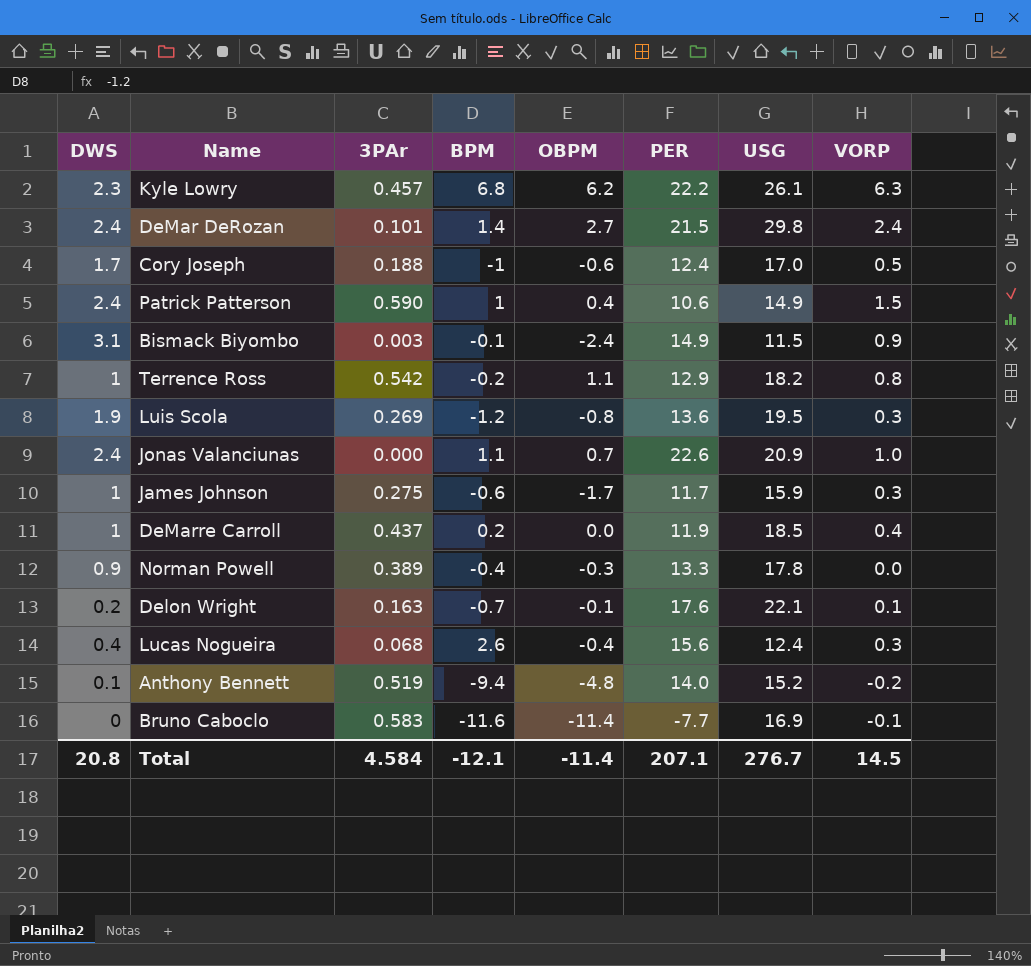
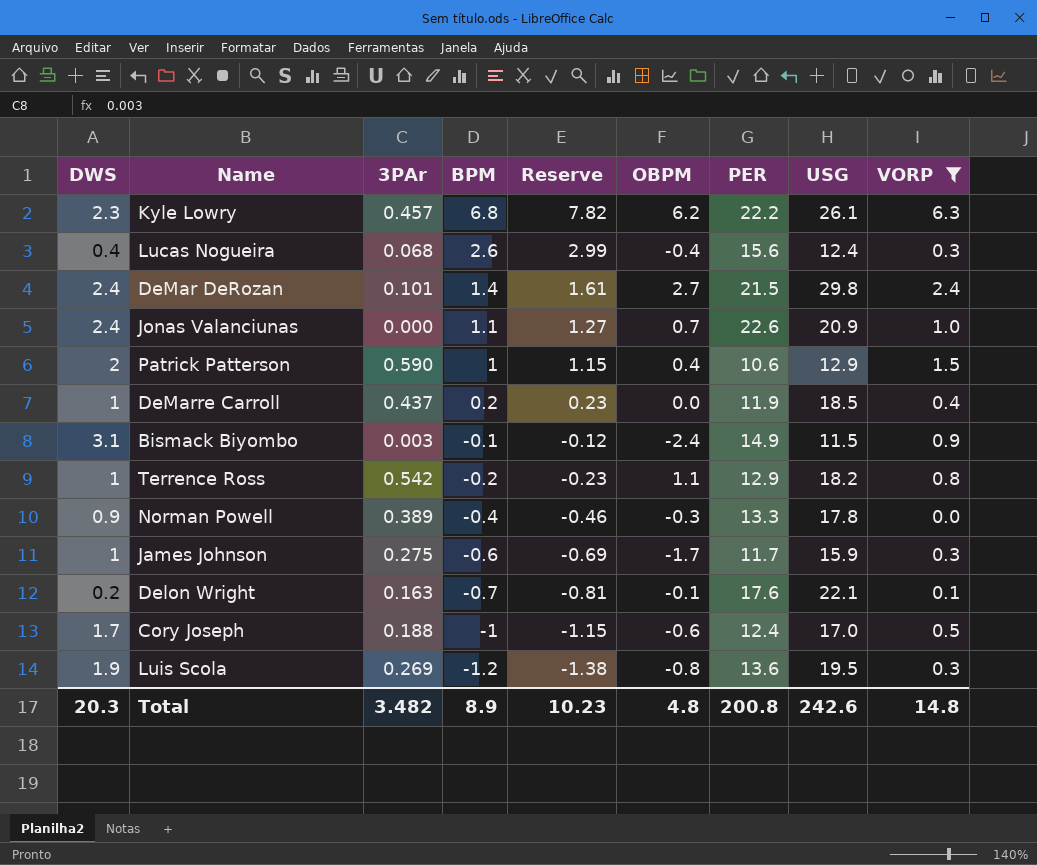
filter: none -> VORP >= 0.0
row order: none -> BPM descending
column Reserve | formula: none -> [BPM] * 1.15
Patrick Patterson | DWS: 2.4 -> 2
Patrick Patterson | USG: 14.9 -> 12.9
Total | DWS: 20.8 -> 20.3
Total | 3PAr: 4.584 -> 3.482
Total | BPM: -12.1 -> 8.9
Total | OBPM: -11.4 -> 4.8
Total | PER: 207.1 -> 200.8
Total | USG: 276.7 -> 242.6
Total | VORP: 14.5 -> 14.8

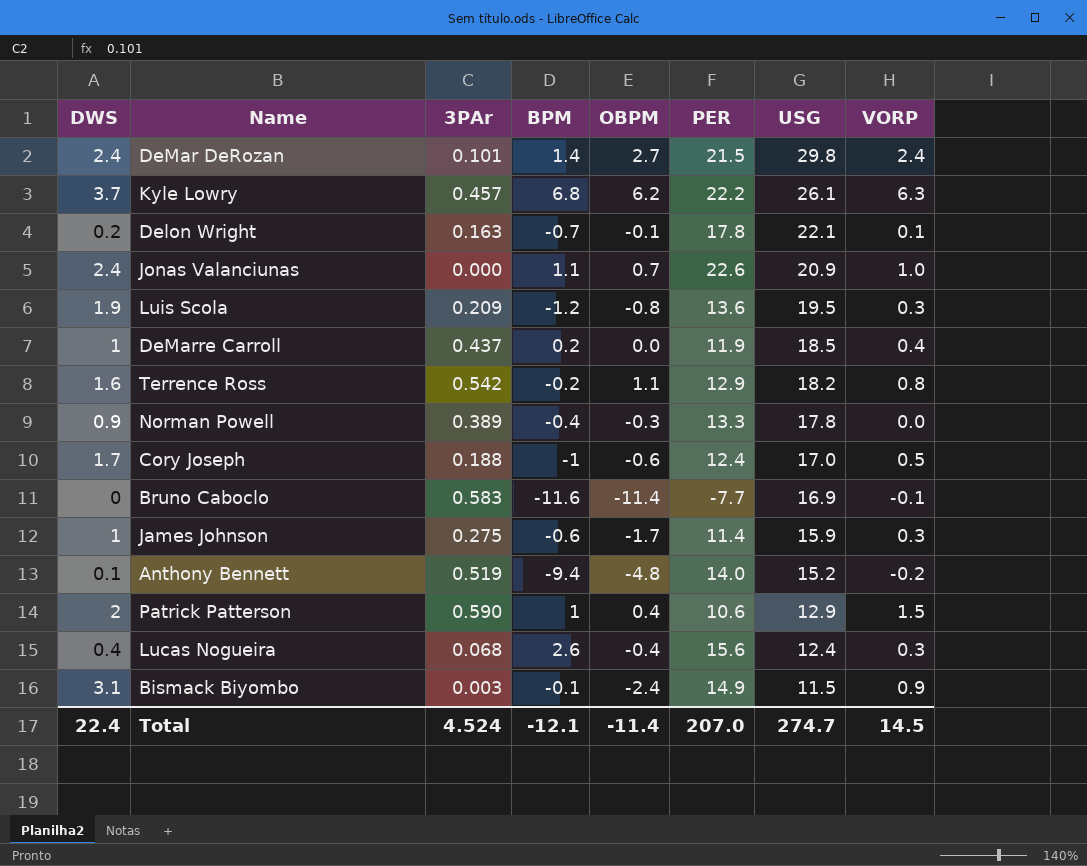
filter: VORP >= 0.0 -> none
row order: BPM descending -> USG descending
column Reserve | formula: [BPM] * 1.15 -> none
Kyle Lowry | DWS: 2.3 -> 3.7
Delon Wright | PER: 17.6 -> 17.8
Luis Scola | 3PAr: 0.269 -> 0.209
Terrence Ross | DWS: 1 -> 1.6
James Johnson | PER: 11.7 -> 11.4
Total | DWS: 20.3 -> 22.4
Total | 3PAr: 3.482 -> 4.524
Total | BPM: 8.9 -> -12.1
Total | OBPM: 4.8 -> -11.4
Total | PER: 200.8 -> 207.0
Total | USG: 242.6 -> 274.7
Total | VORP: 14.8 -> 14.5

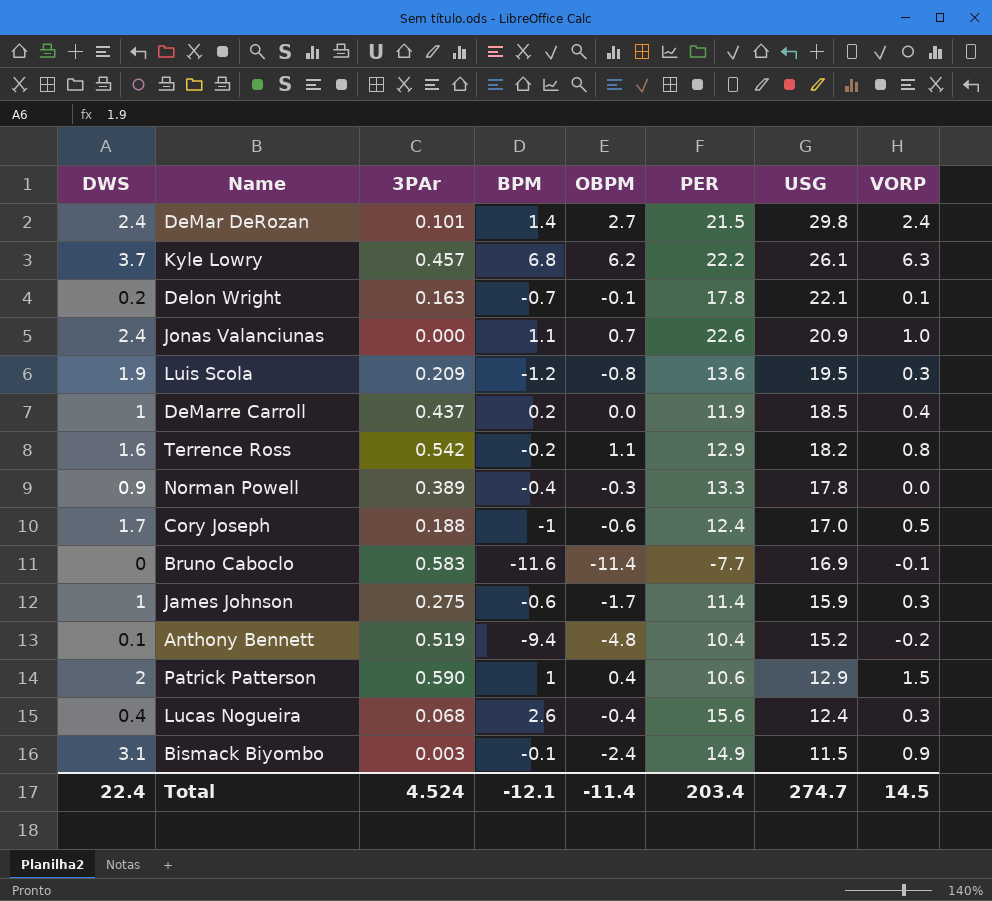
Anthony Bennett | PER: 14.0 -> 10.4
Total | PER: 207.0 -> 203.4

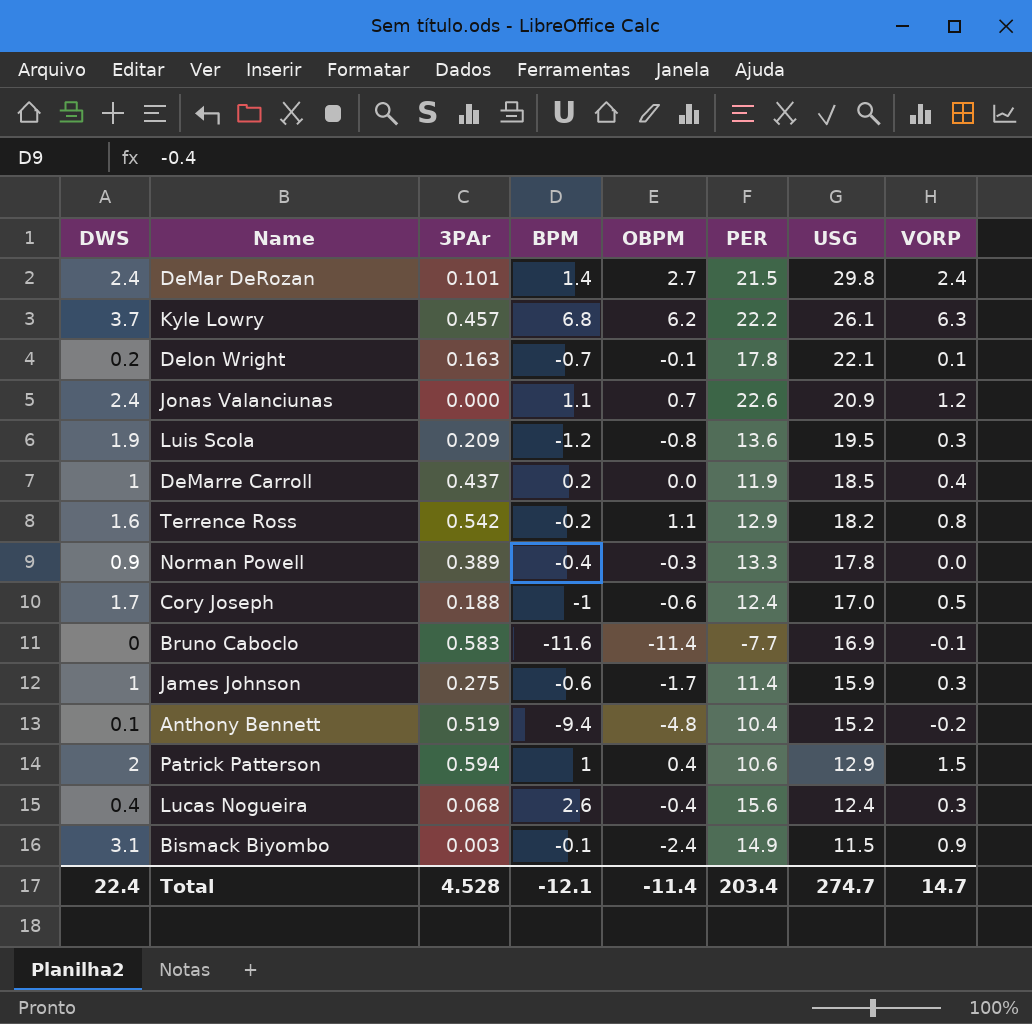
Jonas Valanciunas | VORP: 1.0 -> 1.2
Patrick Patterson | 3PAr: 0.590 -> 0.594
Total | 3PAr: 4.524 -> 4.528
Total | VORP: 14.5 -> 14.7

